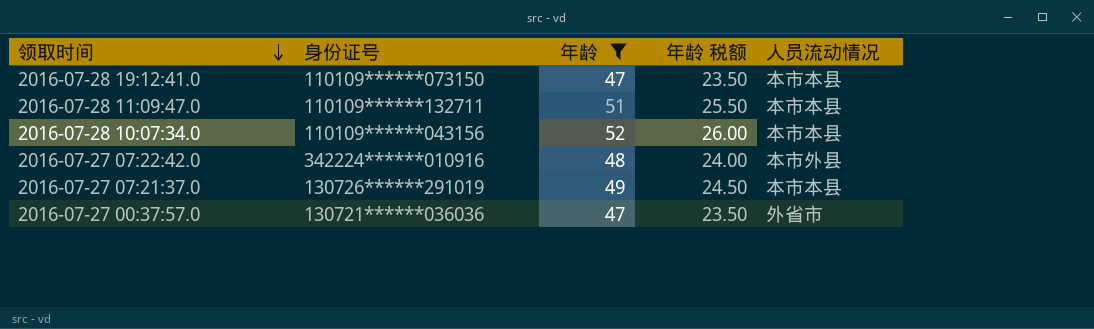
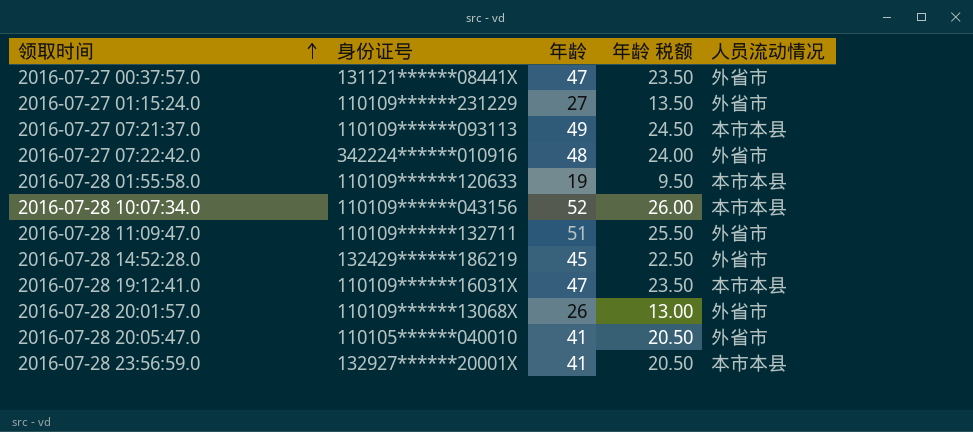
filter: 年龄 >= 47 -> none
row order: 领取时间 descending -> 领取时间 ascending
2016-07-27 00:37:57.0 | 身份证号: 130721******036036 -> 131121******08441X
2016-07-27 07:21:37.0 | 身份证号: 130726******291019 -> 110109******093113
2016-07-27 07:22:42.0 | 人员流动情况: 本市外县 -> 外省市
2016-07-28 11:09:47.0 | 人员流动情况: 本市本县 -> 外省市
2016-07-28 19:12:41.0 | 身份证号: 110109******073150 -> 110109******16031X

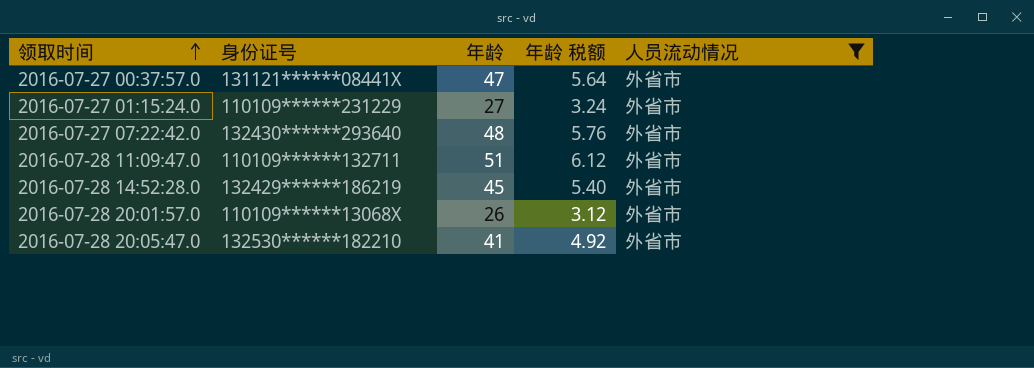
filter: none -> 人员流动情况 = 外省市
column 年龄 税额 | formula: [年龄] * 0.5 -> [年龄] * 0.12
2016-07-27 07:22:42.0 | 身份证号: 342224******010916 -> 132430******293640
2016-07-28 20:05:47.0 | 身份证号: 110105******040010 -> 132530******182210

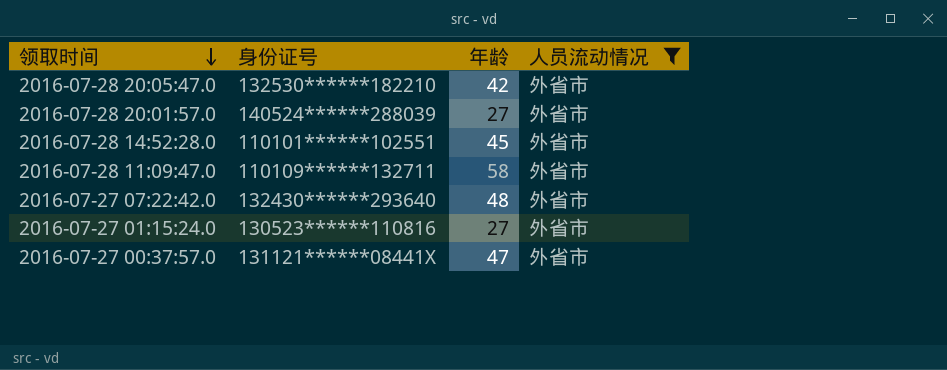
row order: 领取时间 ascending -> 领取时间 descending
column 年龄 税额 | formula: [年龄] * 0.12 -> none
2016-07-28 20:05:47.0 | 年龄: 41 -> 42
2016-07-28 20:01:57.0 | 身份证号: 110109******13068X -> 140524******288039
2016-07-28 20:01:57.0 | 年龄: 26 -> 27
2016-07-28 14:52:28.0 | 身份证号: 132429******186219 -> 110101******102551
2016-07-28 11:09:47.0 | 年龄: 51 -> 58
2016-07-27 01:15:24.0 | 身份证号: 110109******231229 -> 130523******110816

